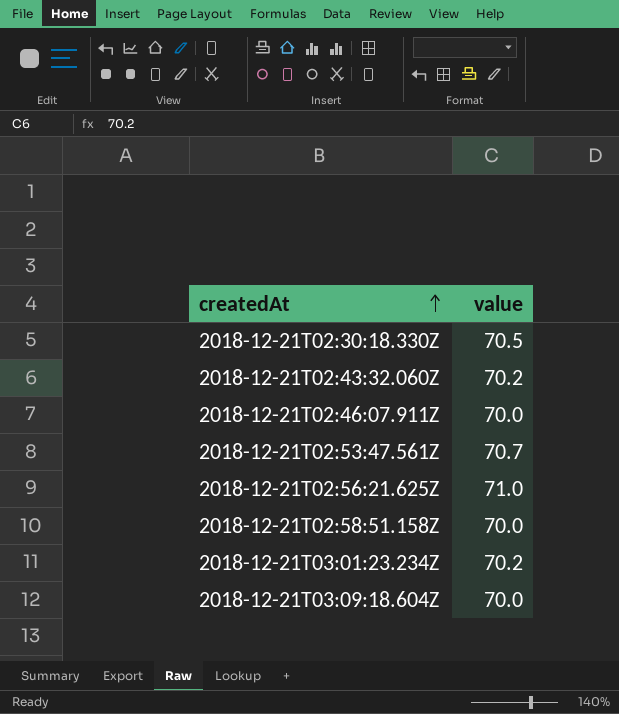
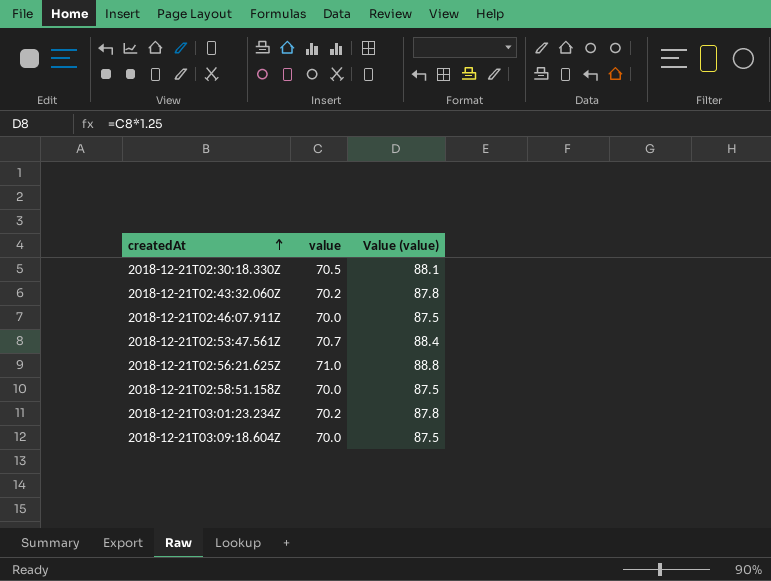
column Value (value) | formula: none -> [value] * 1.25

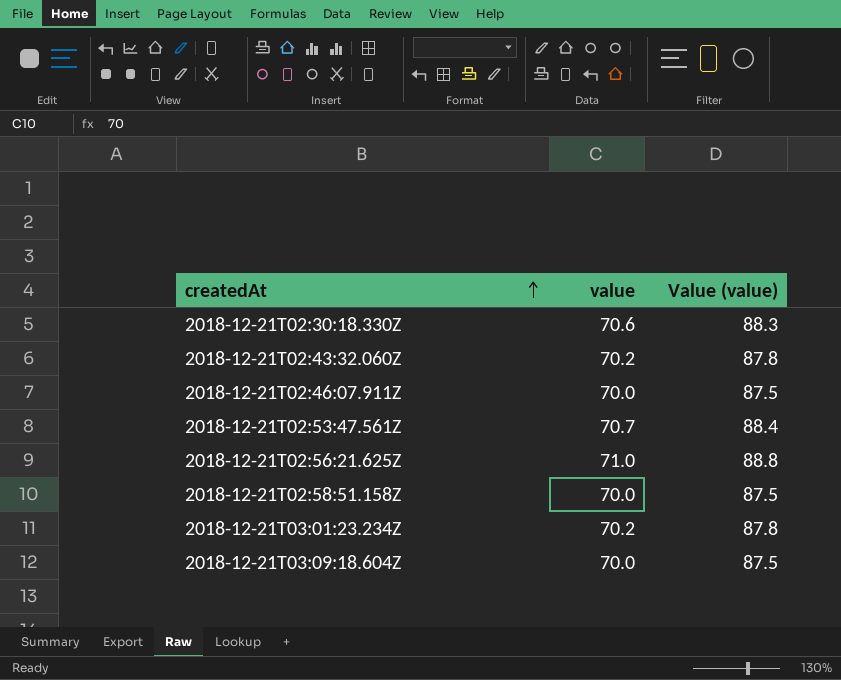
2018-12-21T02:30:18.330Z | value: 70.5 -> 70.6
2018-12-21T02:30:18.330Z | Value (value): 88.1 -> 88.3

